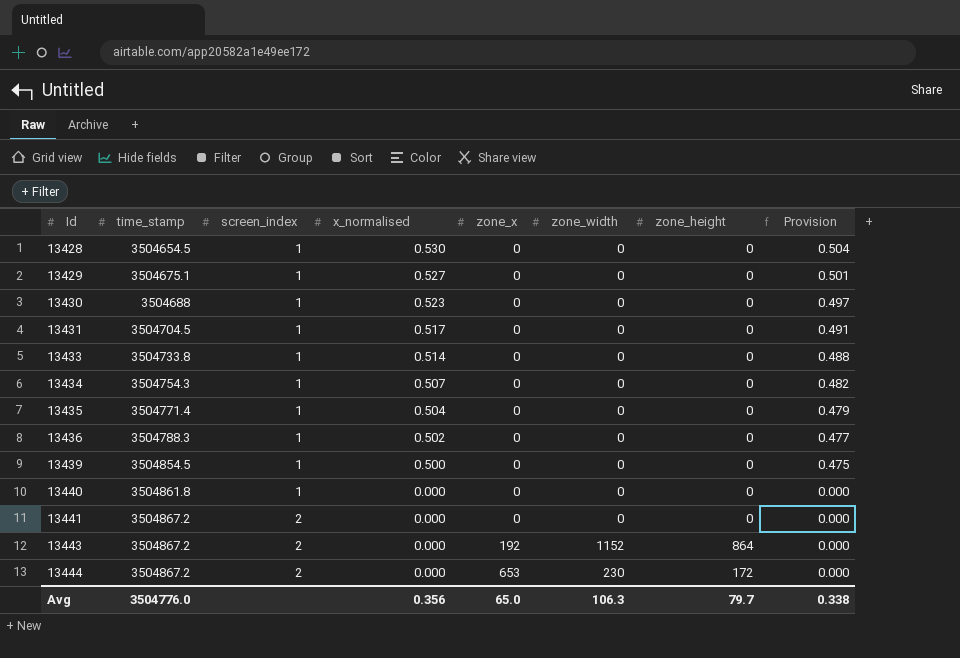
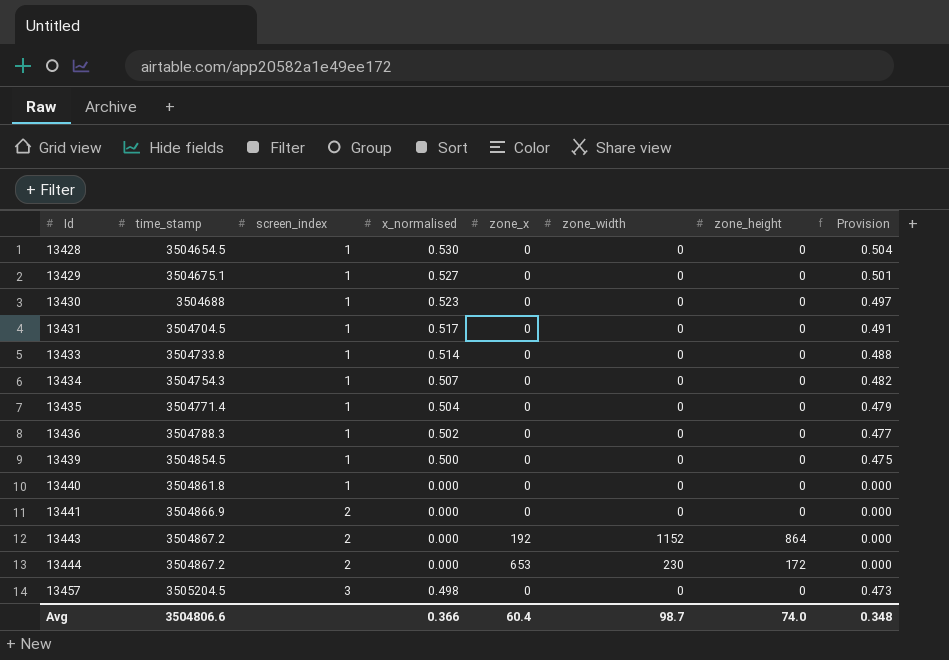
13441 | time_stamp: 3504867.2 -> 3504866.9
row 13457: none -> 3505204.5 | 3 | 0.498 | 0 | 0 | 0 | 0.473
Avg | time_stamp: 3504776.0 -> 3504806.6
Avg | x_normalised: 0.356 -> 0.366
Avg | zone_x: 65.0 -> 60.4
Avg | zone_width: 106.3 -> 98.7
Avg | zone_height: 79.7 -> 74.0
Avg | Provision: 0.338 -> 0.348

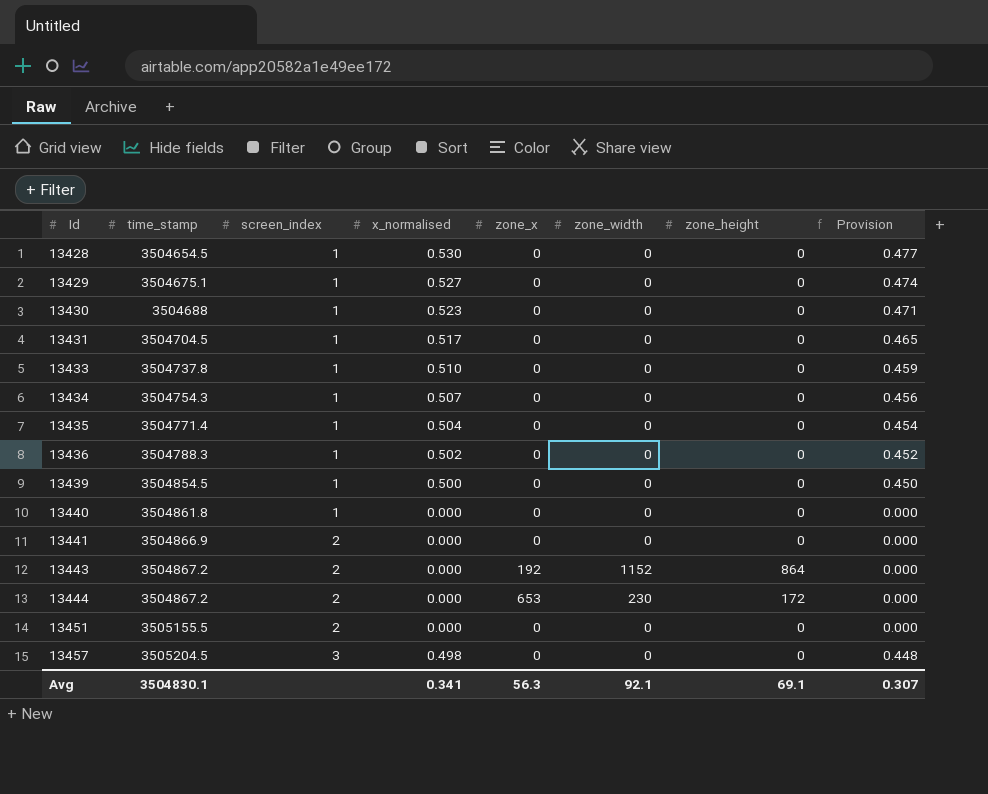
column Provision | formula: [x_normalised] * 0.95 -> [x_normalised] * 0.9
13433 | time_stamp: 3504733.8 -> 3504737.8
13433 | x_normalised: 0.514 -> 0.510
row 13451: none -> 3505155.5 | 2 | 0.000 | 0 | 0 | 0 | 0.000
Avg | time_stamp: 3504806.6 -> 3504830.1
Avg | x_normalised: 0.366 -> 0.341
Avg | zone_x: 60.4 -> 56.3
Avg | zone_width: 98.7 -> 92.1
Avg | zone_height: 74.0 -> 69.1
Avg | Provision: 0.348 -> 0.307

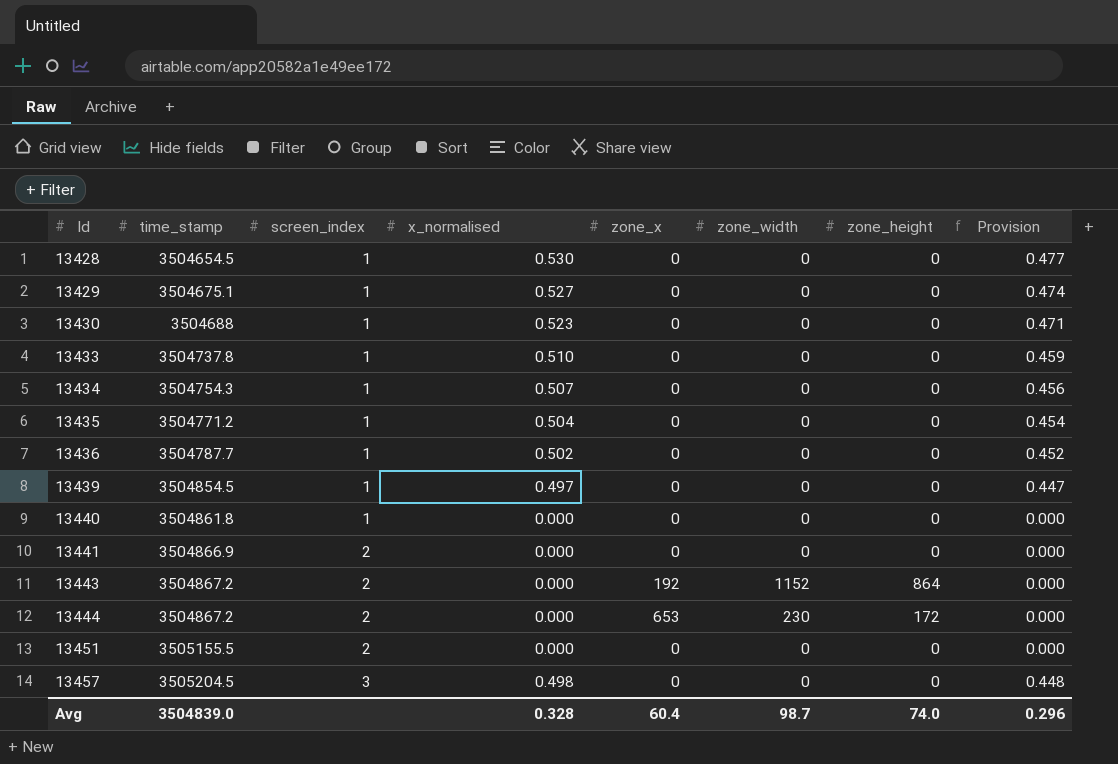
row 13431: 3504704.5 | 1 | 0.517 | 0 | 0 | 0 | 0.465 -> none
13435 | time_stamp: 3504771.4 -> 3504771.2
13436 | time_stamp: 3504788.3 -> 3504787.7
13439 | x_normalised: 0.500 -> 0.497
13439 | Provision: 0.450 -> 0.447
Avg | time_stamp: 3504830.1 -> 3504839.0
Avg | x_normalised: 0.341 -> 0.328
Avg | zone_x: 56.3 -> 60.4
Avg | zone_width: 92.1 -> 98.7
Avg | zone_height: 69.1 -> 74.0
Avg | Provision: 0.307 -> 0.296

